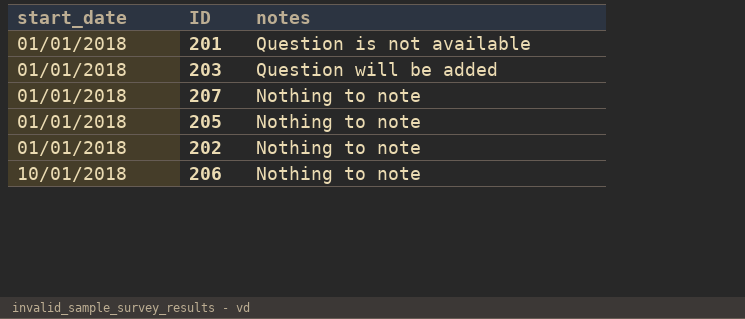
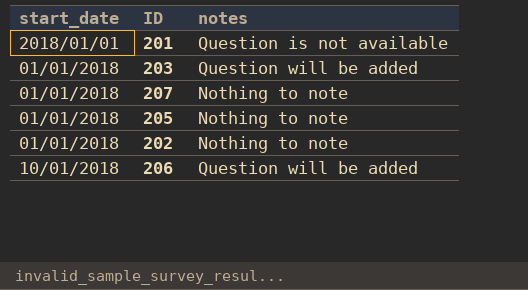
201 | start_date: 01/01/2018 -> 2018/01/01
206 | notes: Nothing to note -> Question will be added

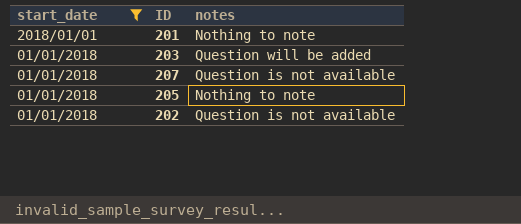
filter: none -> start_date != 10/01/2018
201 | notes: Question is not available -> Nothing to note
207 | notes: Nothing to note -> Question is not available
202 | notes: Nothing to note -> Question is not available

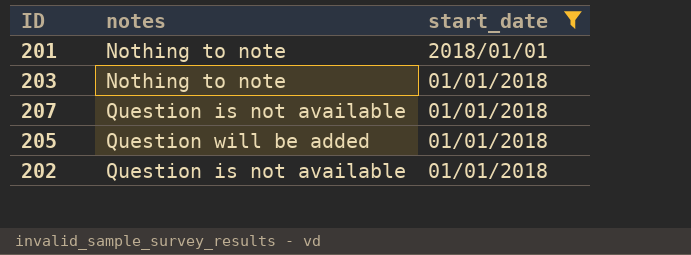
column start_date | position: 1 -> 3
203 | notes: Question will be added -> Nothing to note
205 | notes: Nothing to note -> Question will be added

